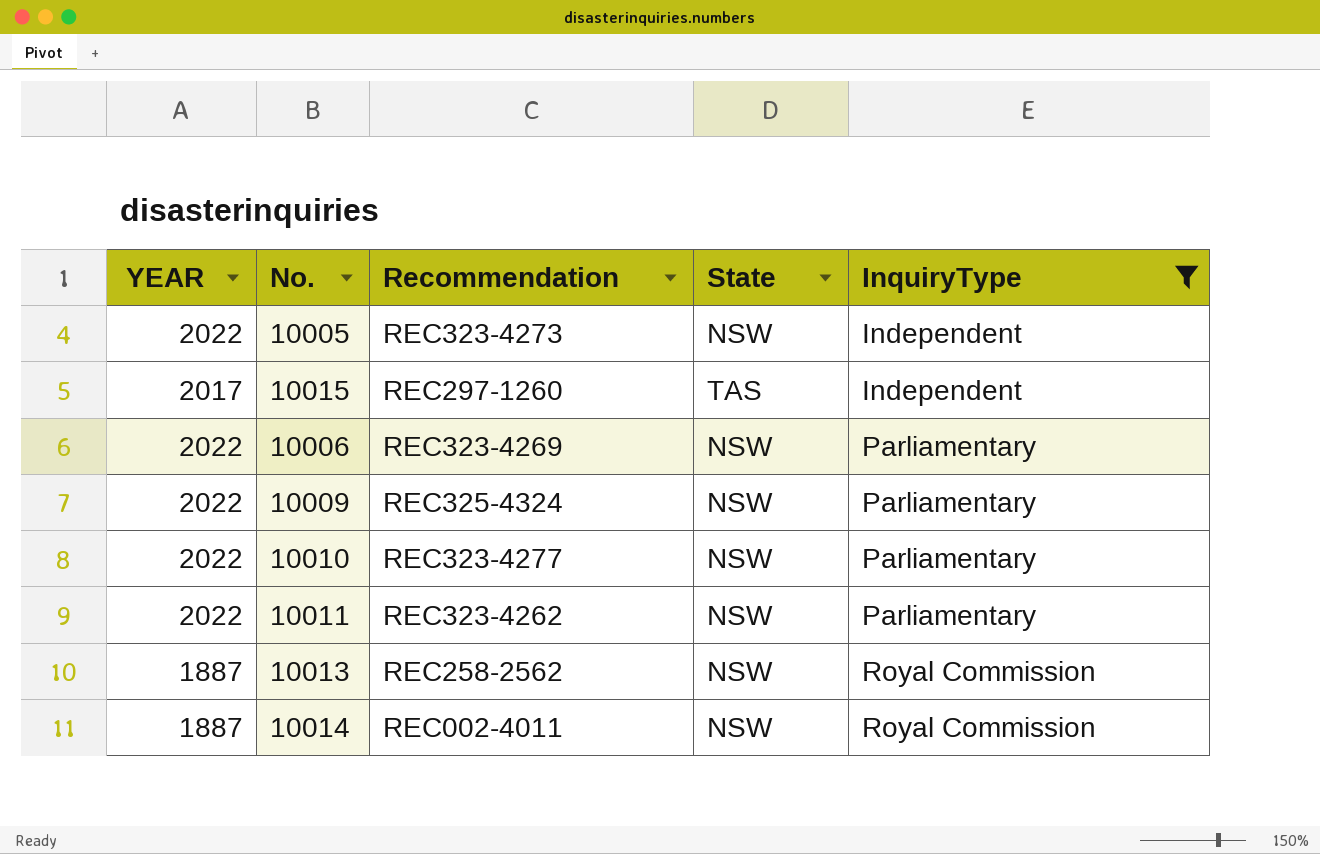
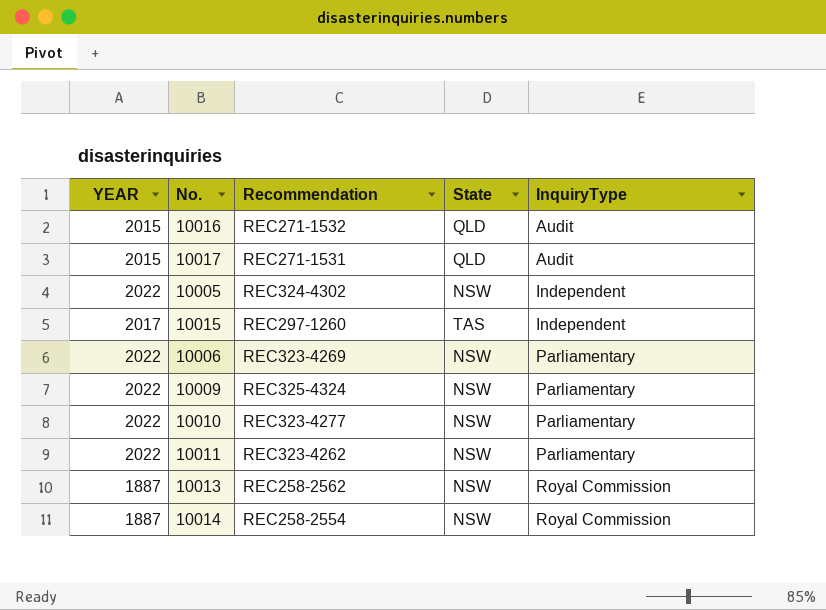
filter: InquiryType != Audit -> none
10005 | Recommendation: REC323-4273 -> REC324-4302
10014 | Recommendation: REC002-4011 -> REC258-2554

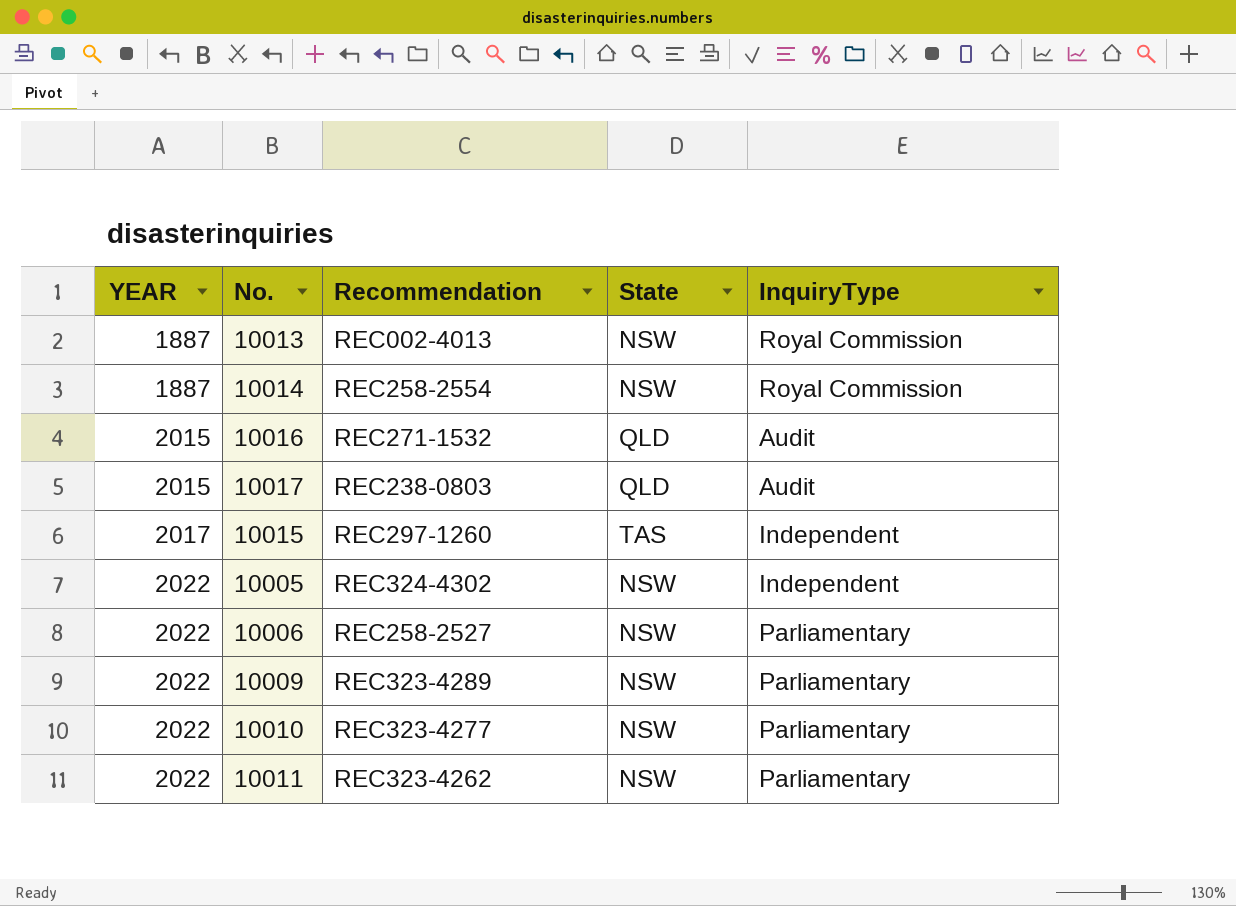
row order: InquiryType ascending -> YEAR ascending
10013 | Recommendation: REC258-2562 -> REC002-4013
10017 | Recommendation: REC271-1531 -> REC238-0803
10006 | Recommendation: REC323-4269 -> REC258-2527
10009 | Recommendation: REC325-4324 -> REC323-4289

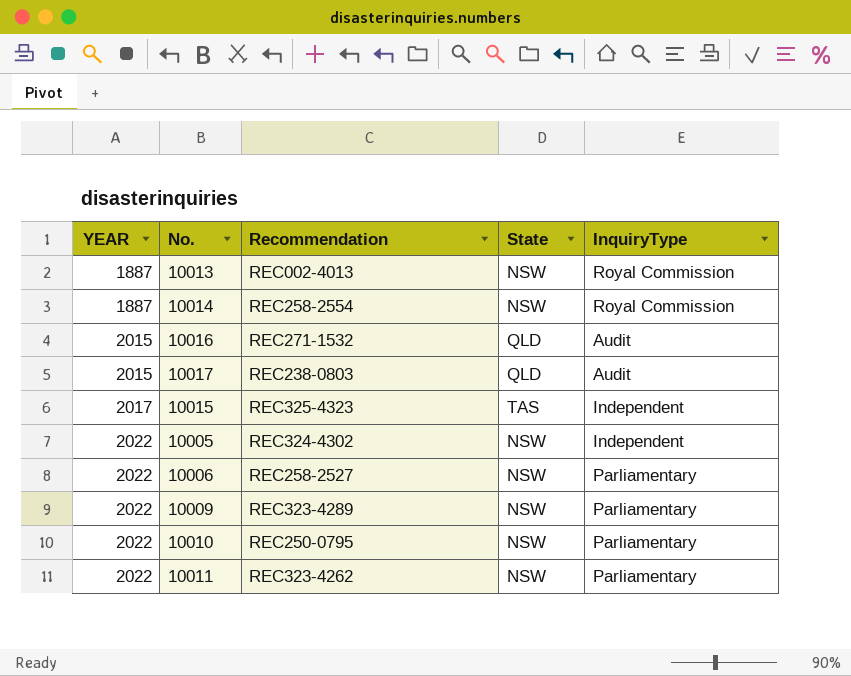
10015 | Recommendation: REC297-1260 -> REC325-4323
10010 | Recommendation: REC323-4277 -> REC250-0795

